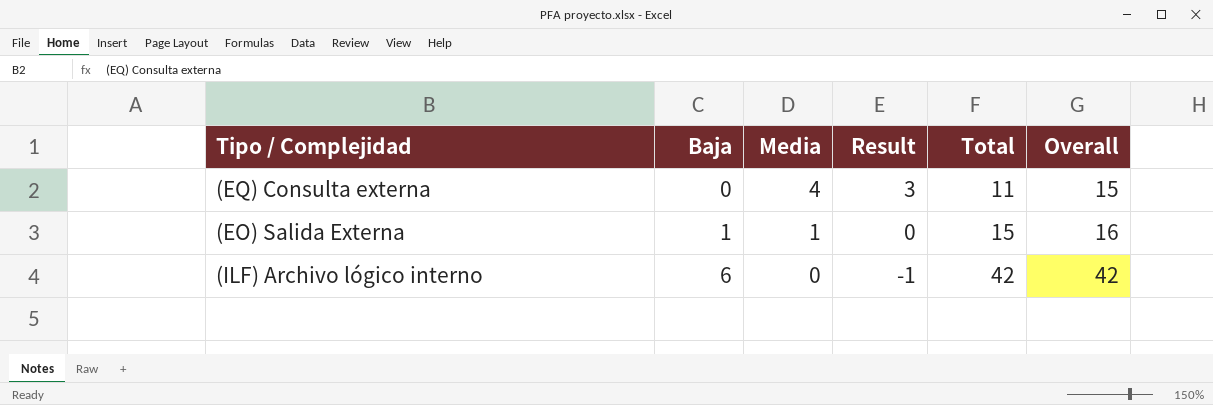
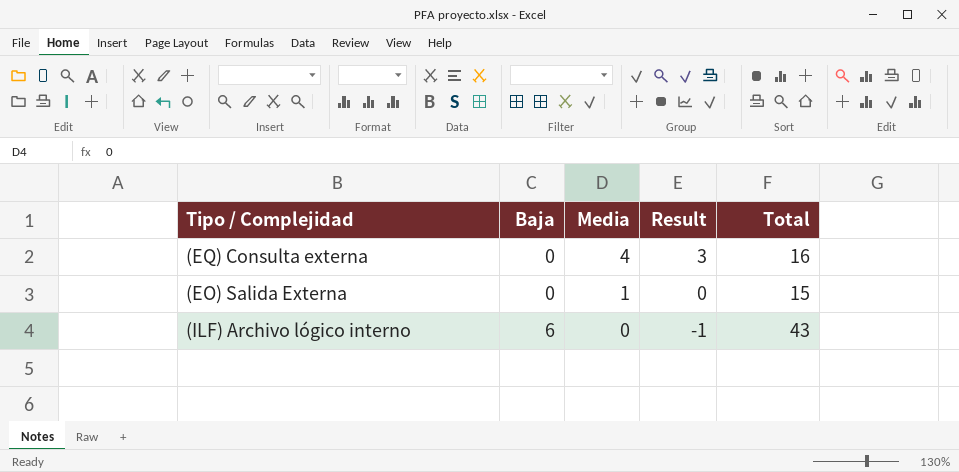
column Overall | formula: [Media] + [Total] -> none
(EQ) Consulta externa | Total: 11 -> 16
(EO) Salida Externa | Baja: 1 -> 0
(ILF) Archivo lógico interno | Total: 42 -> 43

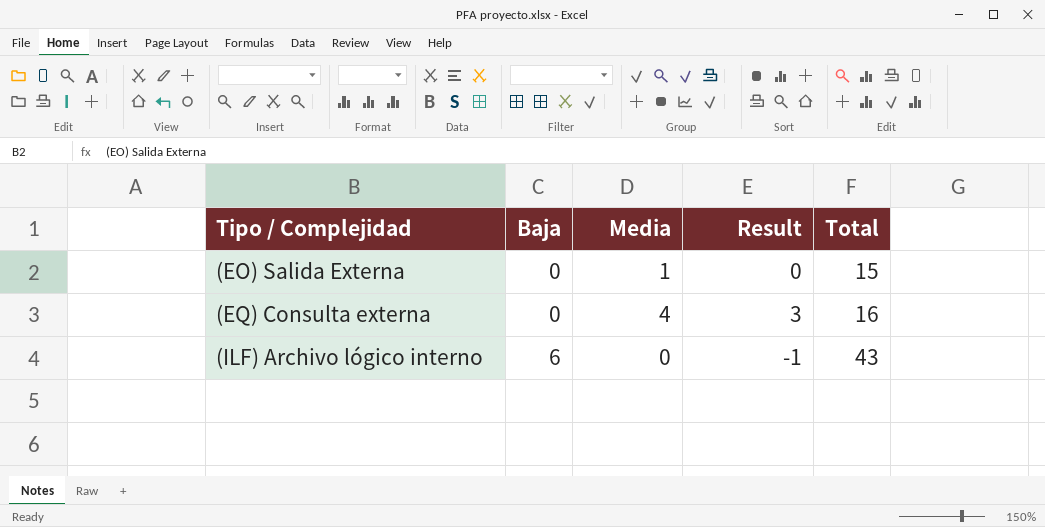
row order: Baja ascending -> Tipo / Complejidad ascending

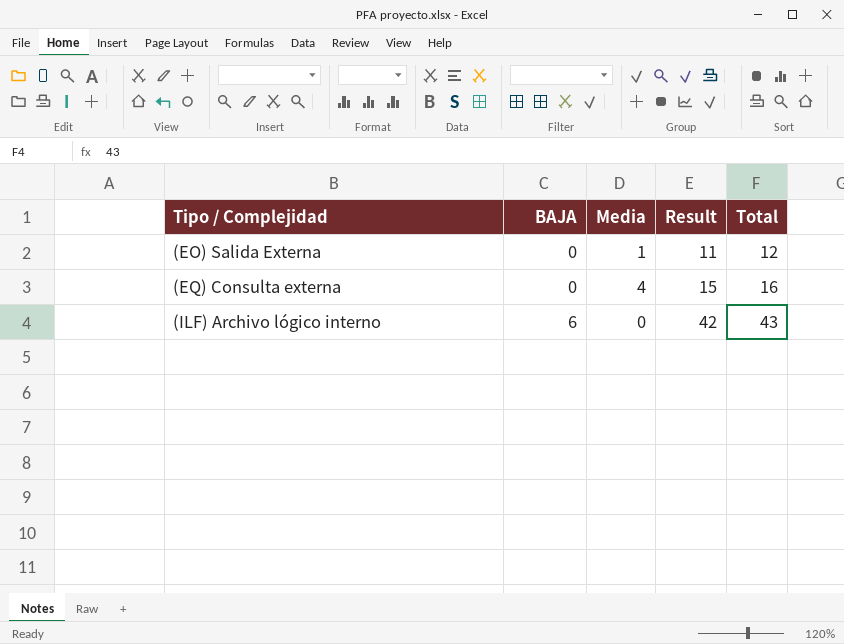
column name: Baja -> BAJA
column Result | formula: [Media] - 1 -> [Total] - 1
(EO) Salida Externa | Total: 15 -> 12

